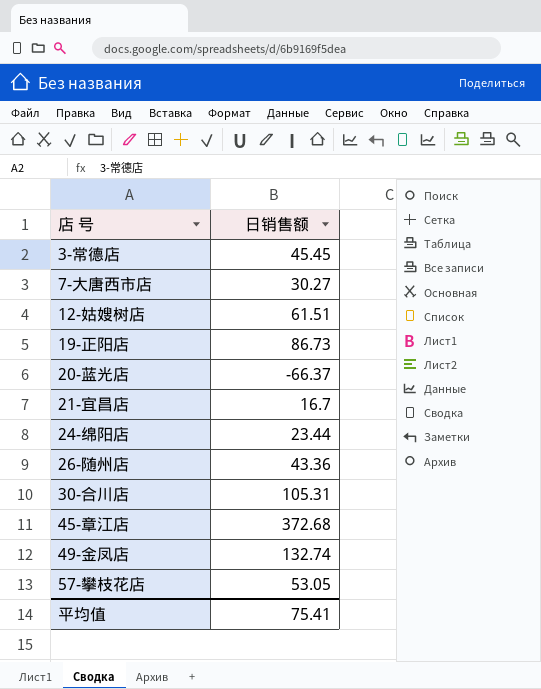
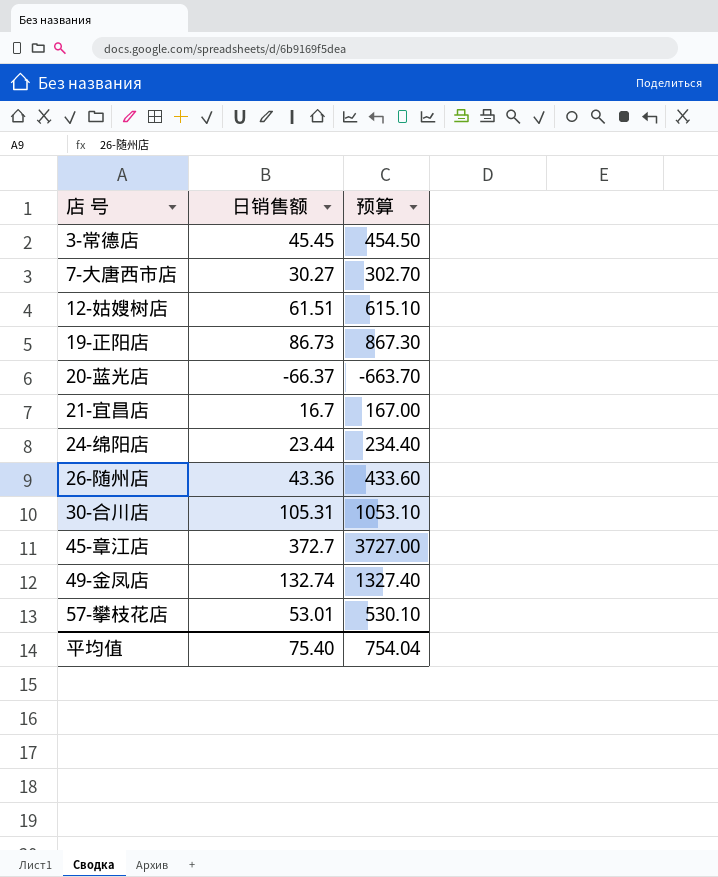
column 预算 | formula: none -> [日销售额] * 10
45-章江店 | 日销售额: 372.68 -> 372.7
57-攀枝花店 | 日销售额: 53.05 -> 53.01
平均值 | 日销售额: 75.41 -> 75.40

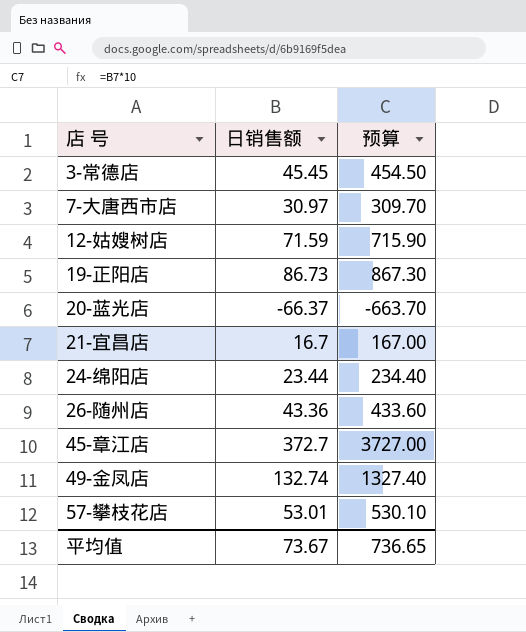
row 30-合川店: 105.31 | 1053.10 -> none
7-大唐西市店 | 日销售额: 30.27 -> 30.97
7-大唐西市店 | 预算: 302.70 -> 309.70
12-姑嫂树店 | 日销售额: 61.51 -> 71.59
12-姑嫂树店 | 预算: 615.10 -> 715.90
平均值 | 日销售额: 75.40 -> 73.67
平均值 | 预算: 754.04 -> 736.65

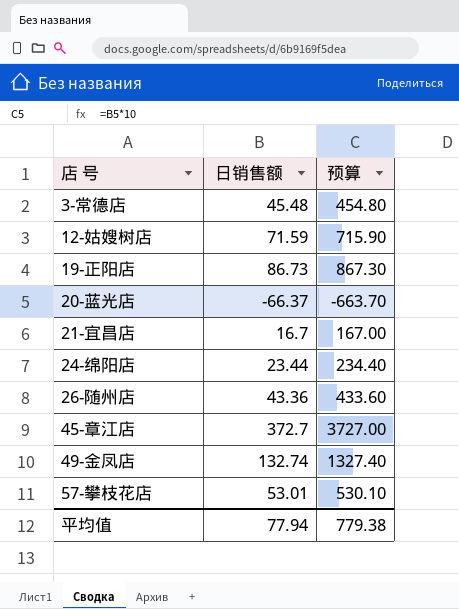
row 7-大唐西市店: 30.97 | 309.70 -> none
3-常德店 | 日销售额: 45.45 -> 45.48
3-常德店 | 预算: 454.50 -> 454.80
平均值 | 日销售额: 73.67 -> 77.94
平均值 | 预算: 736.65 -> 779.38

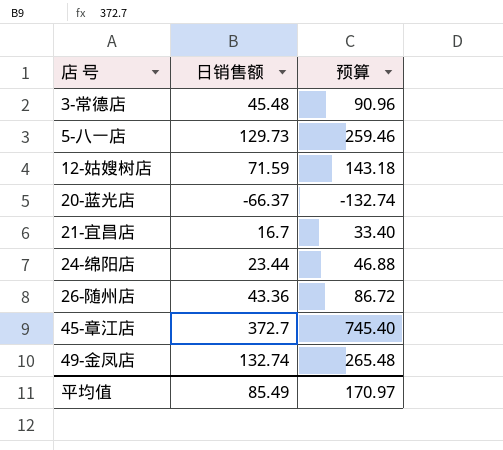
column 预算 | formula: [日销售额] * 10 -> [日销售额] * 2
row 19-正阳店: 86.73 | 867.30 -> none
row 57-攀枝花店: 53.01 | 530.10 -> none
row 5-八一店: none -> 129.73 | 259.46
平均值 | 日销售额: 77.94 -> 85.49
平均值 | 预算: 779.38 -> 170.97

